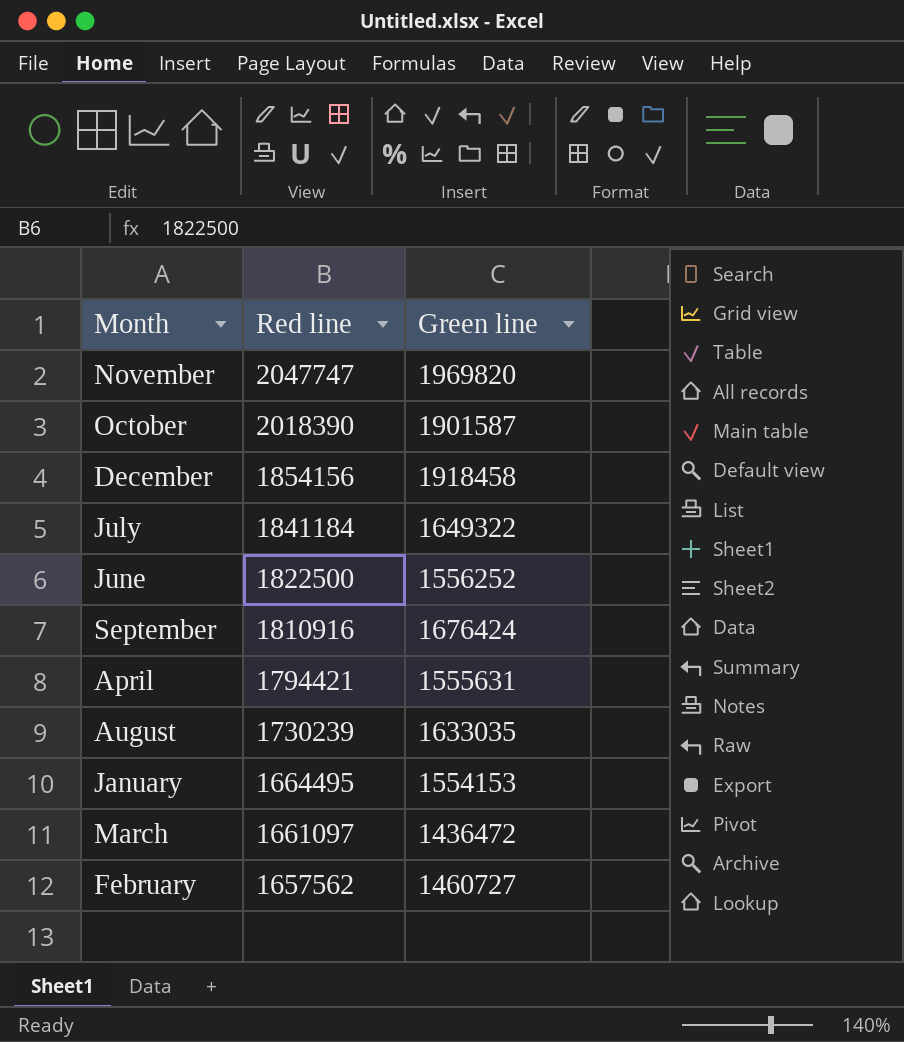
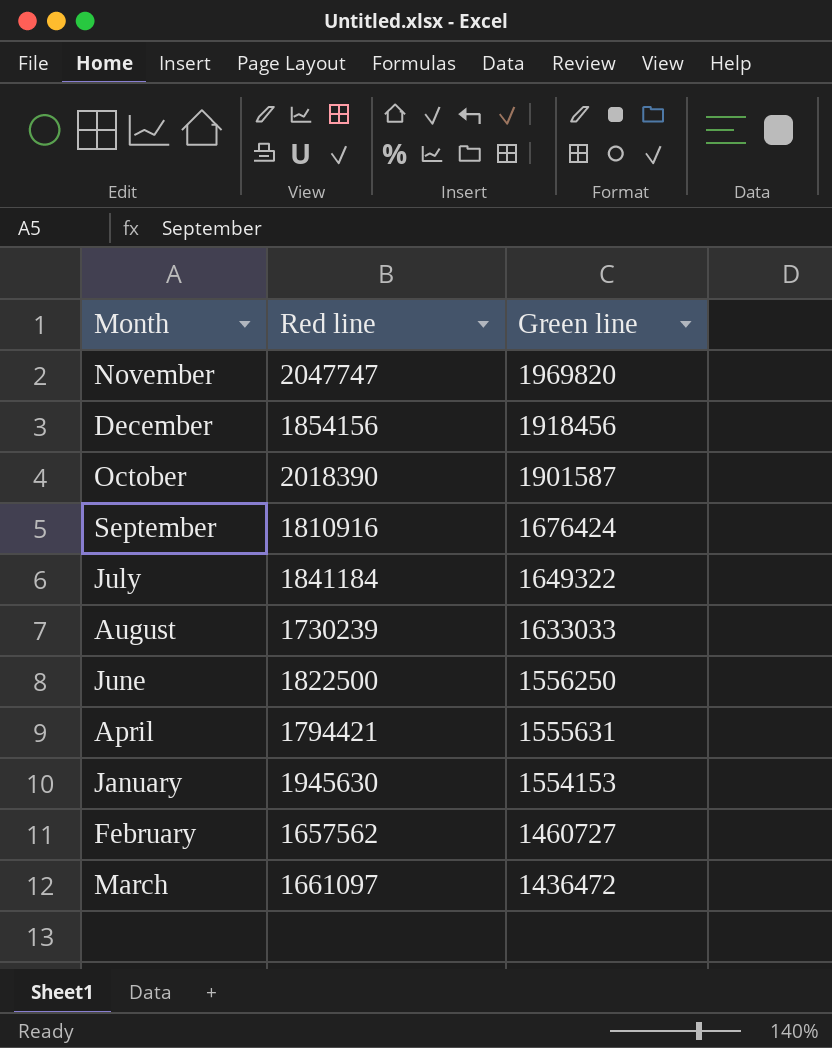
row order: Red line descending -> Green line descending
December | Green line: 1918458 -> 1918456
August | Green line: 1633035 -> 1633033
June | Green line: 1556252 -> 1556250
January | Red line: 1664495 -> 1945630

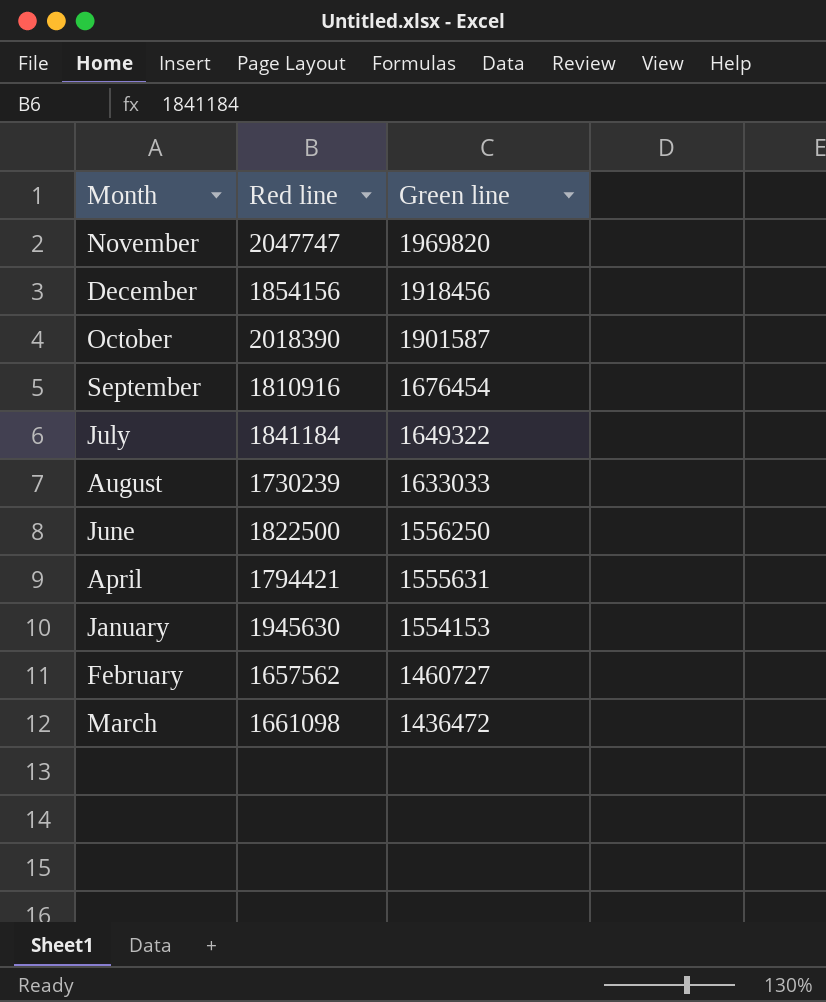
September | Green line: 1676424 -> 1676454
March | Red line: 1661097 -> 1661098

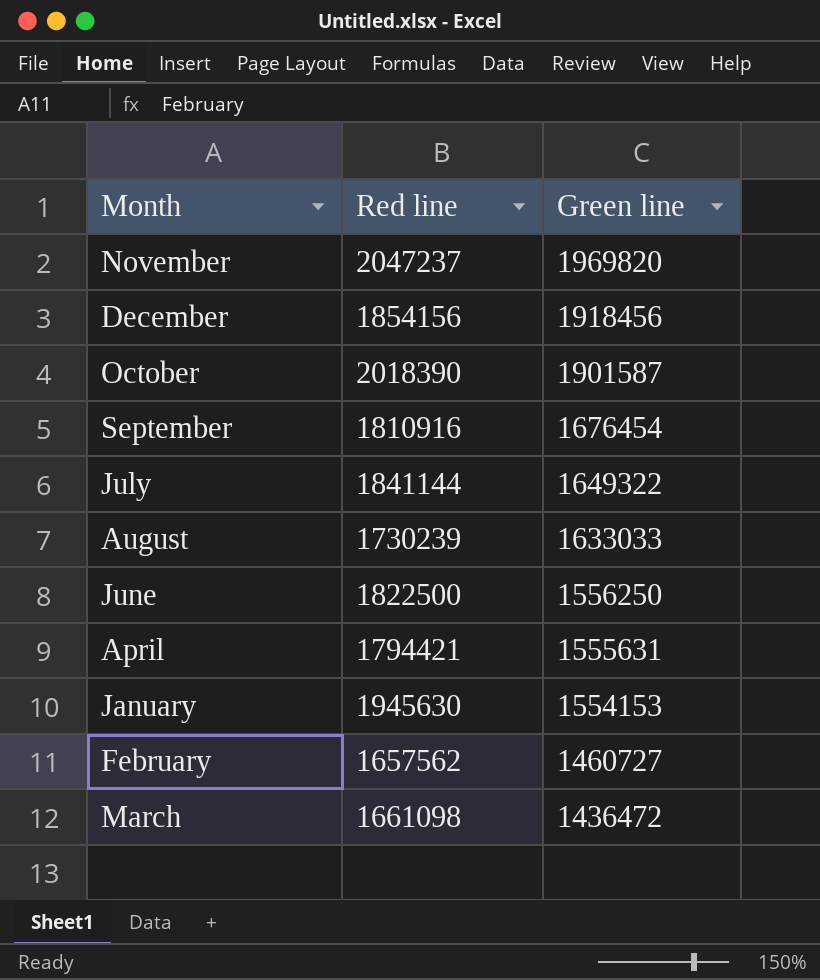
November | Red line: 2047747 -> 2047237
July | Red line: 1841184 -> 1841144

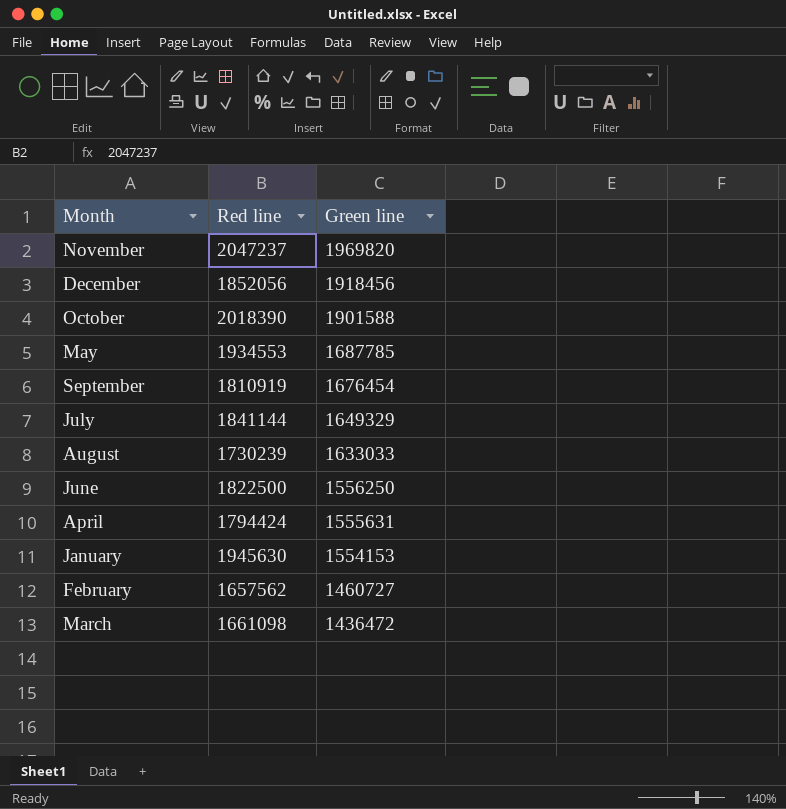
December | Red line: 1854156 -> 1852056
October | Green line: 1901587 -> 1901588
row May: none -> 1934553 | 1687785
September | Red line: 1810916 -> 1810919
July | Green line: 1649322 -> 1649329
April | Red line: 1794421 -> 1794424

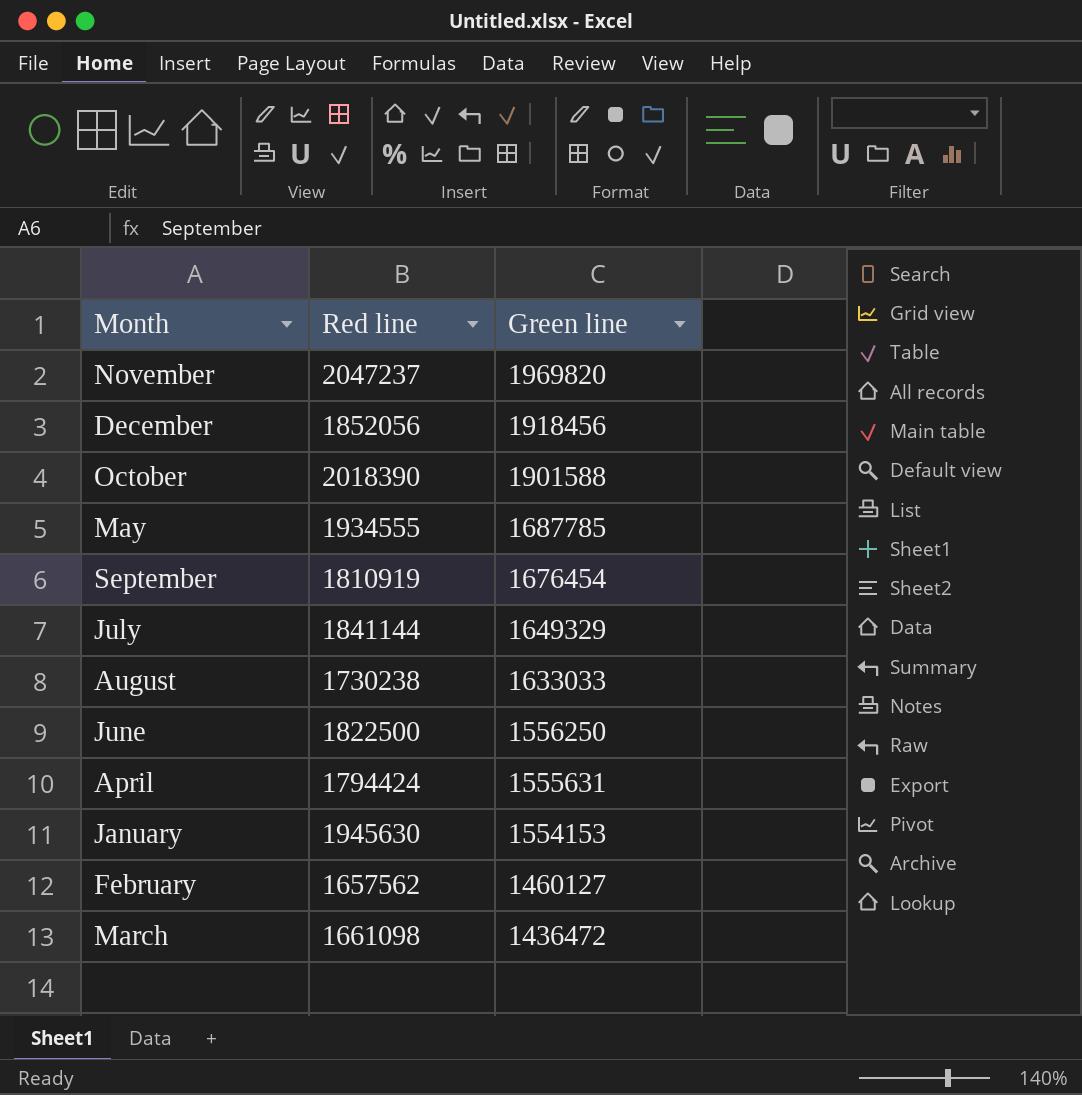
May | Red line: 1934553 -> 1934555
August | Red line: 1730239 -> 1730238
February | Green line: 1460727 -> 1460127

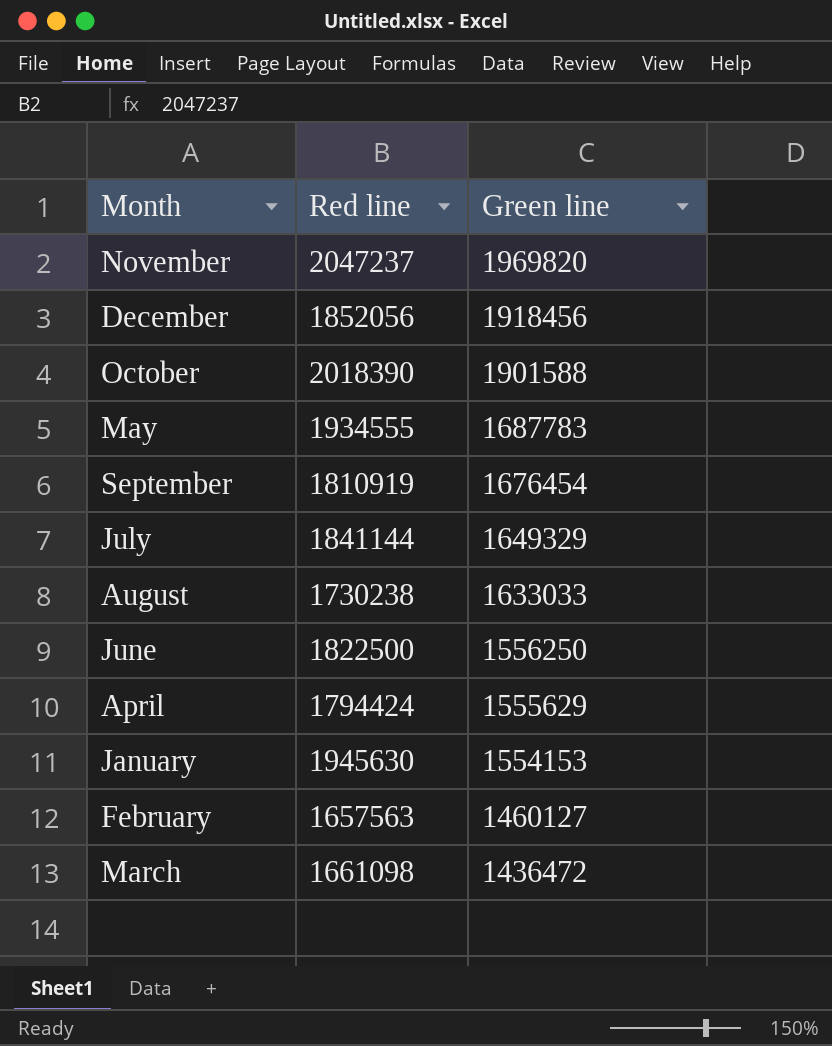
May | Green line: 1687785 -> 1687783
April | Green line: 1555631 -> 1555629
February | Red line: 1657562 -> 1657563

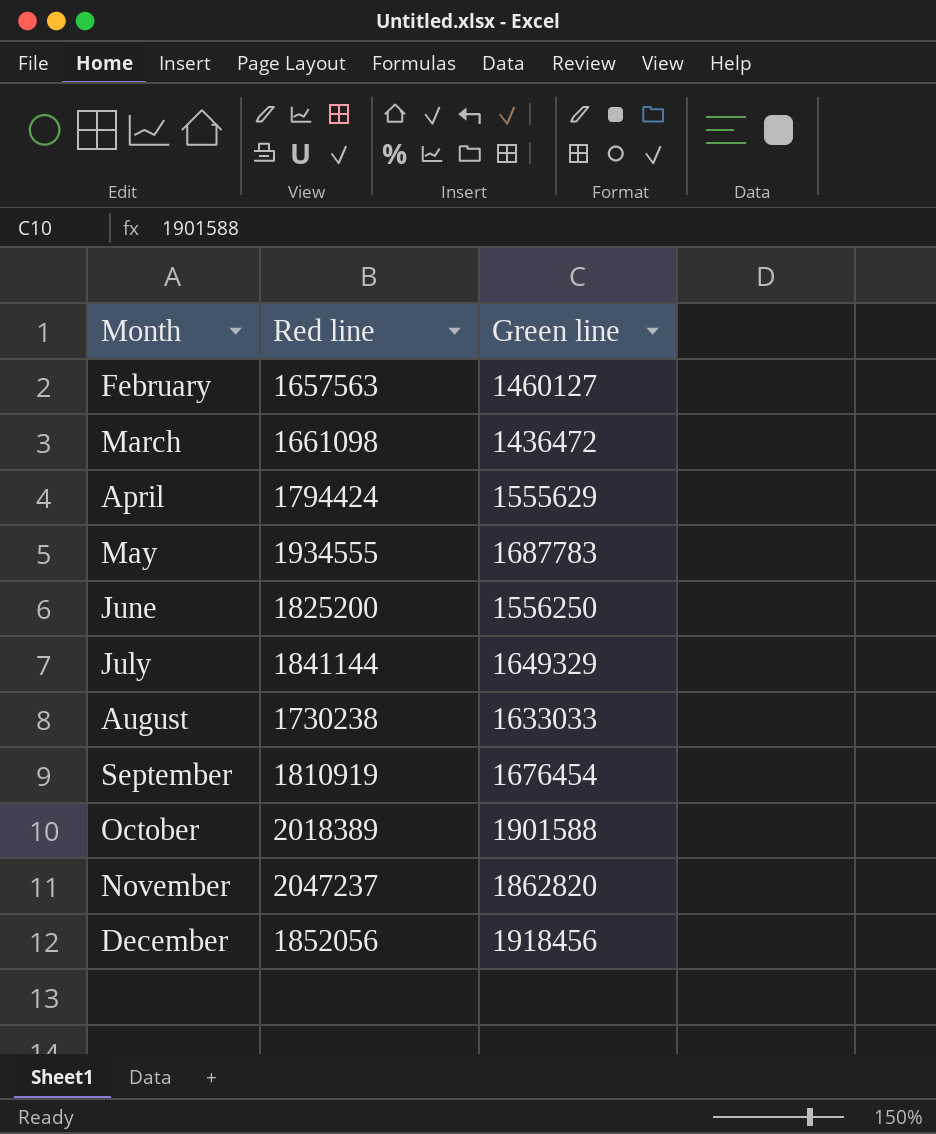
row order: Green line descending -> Month ascending
row January: 1945630 | 1554153 -> none
June | Red line: 1822500 -> 1825200
October | Red line: 2018390 -> 2018389
November | Green line: 1969820 -> 1862820

